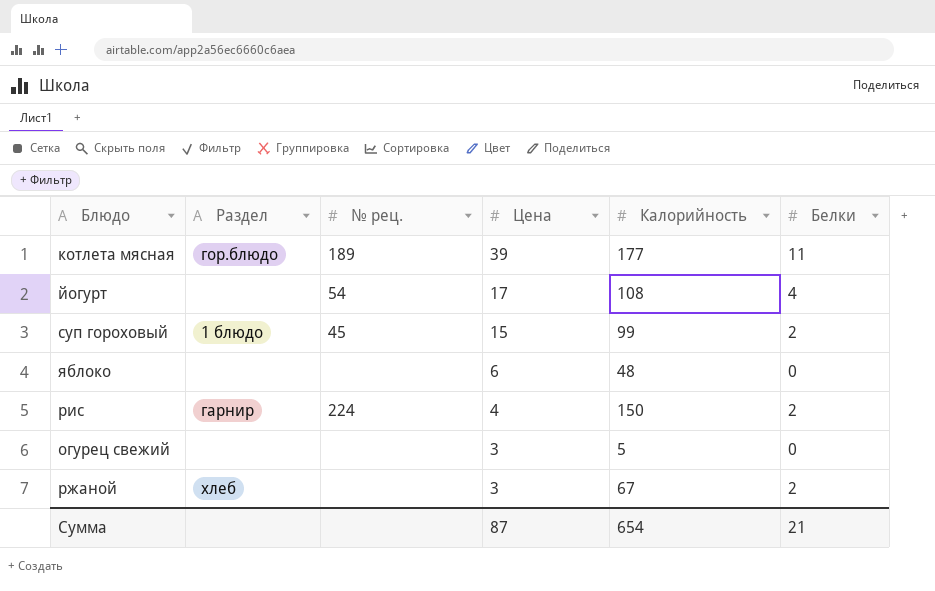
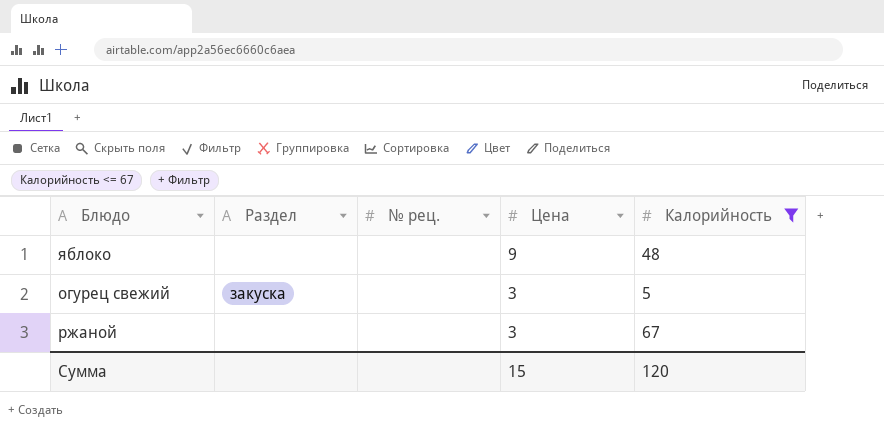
filter: none -> Калорийность <= 67
column Белки | position: 6 -> none
яблоко | Цена: 6 -> 9
огурец свежий | Раздел: none -> закуска
ржаной | Раздел: хлеб -> none
Сумма | Цена: 87 -> 15
Сумма | Калорийность: 654 -> 120

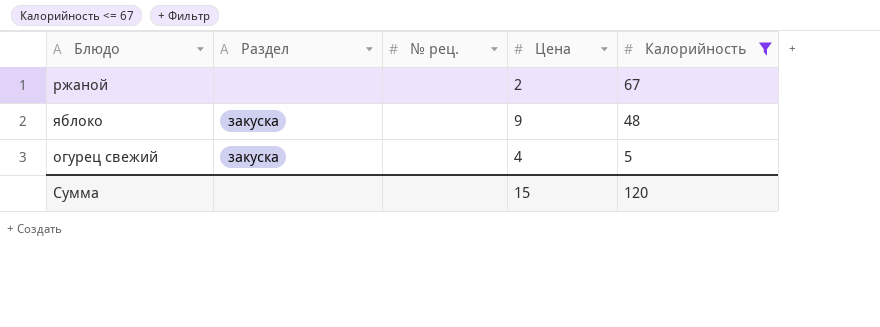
row order: Цена descending -> Калорийность descending
ржаной | Цена: 3 -> 2
яблоко | Раздел: none -> закуска
огурец свежий | Цена: 3 -> 4

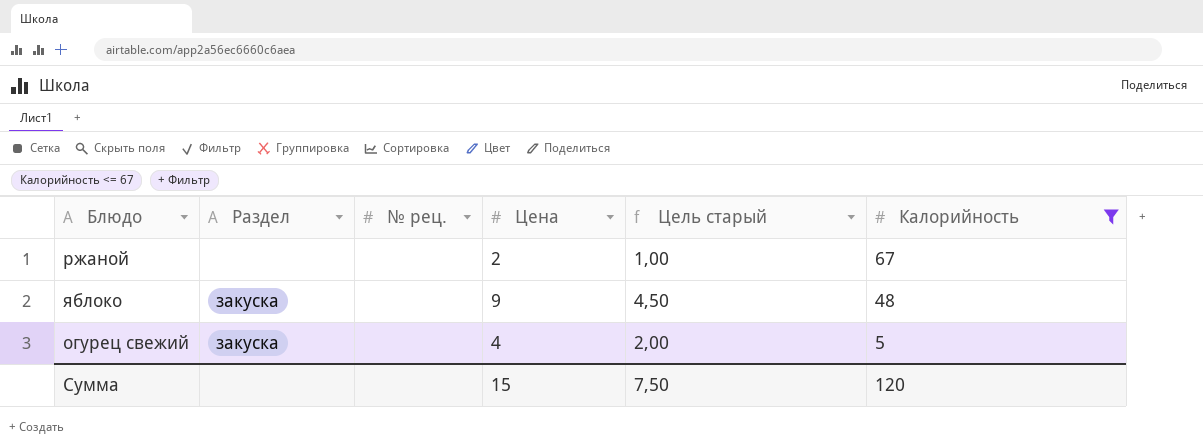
column Цель старый | formula: none -> [Цена] * 0,5

